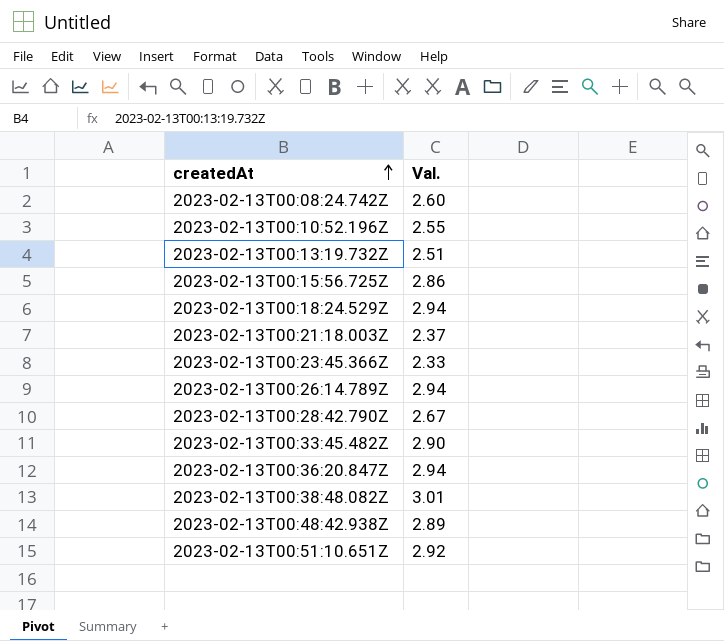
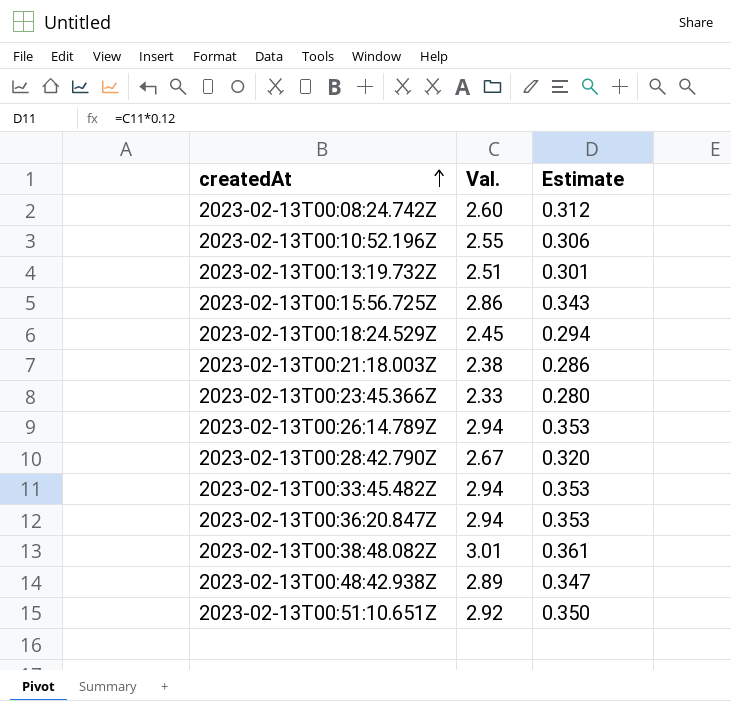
column Estimate | formula: none -> [Val.] * 0.12
2023-02-13T00:18:24.529Z | Val.: 2.94 -> 2.45
2023-02-13T00:21:18.003Z | Val.: 2.37 -> 2.38
2023-02-13T00:33:45.482Z | Val.: 2.90 -> 2.94

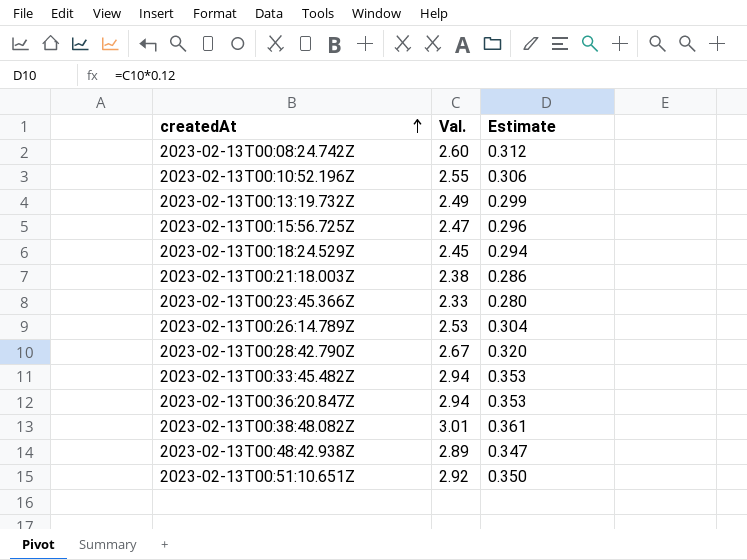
2023-02-13T00:13:19.732Z | Val.: 2.51 -> 2.49
2023-02-13T00:13:19.732Z | Estimate: 0.301 -> 0.299
2023-02-13T00:15:56.725Z | Val.: 2.86 -> 2.47
2023-02-13T00:15:56.725Z | Estimate: 0.343 -> 0.296
2023-02-13T00:26:14.789Z | Val.: 2.94 -> 2.53
2023-02-13T00:26:14.789Z | Estimate: 0.353 -> 0.304

